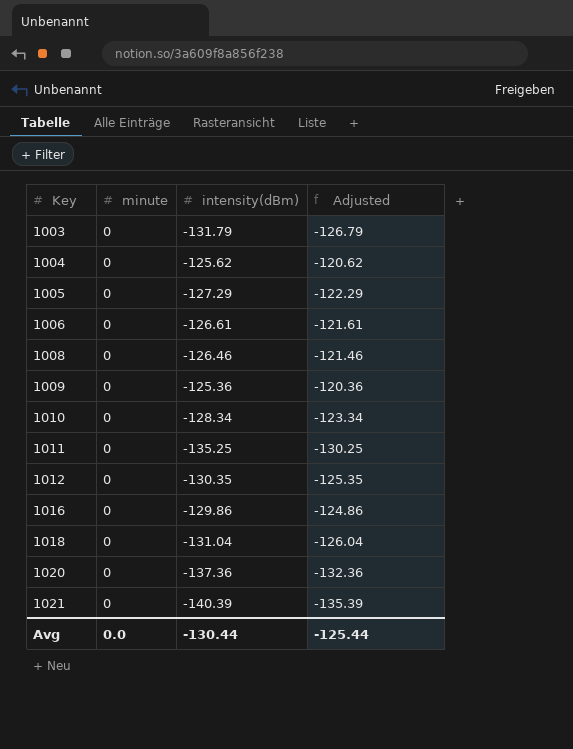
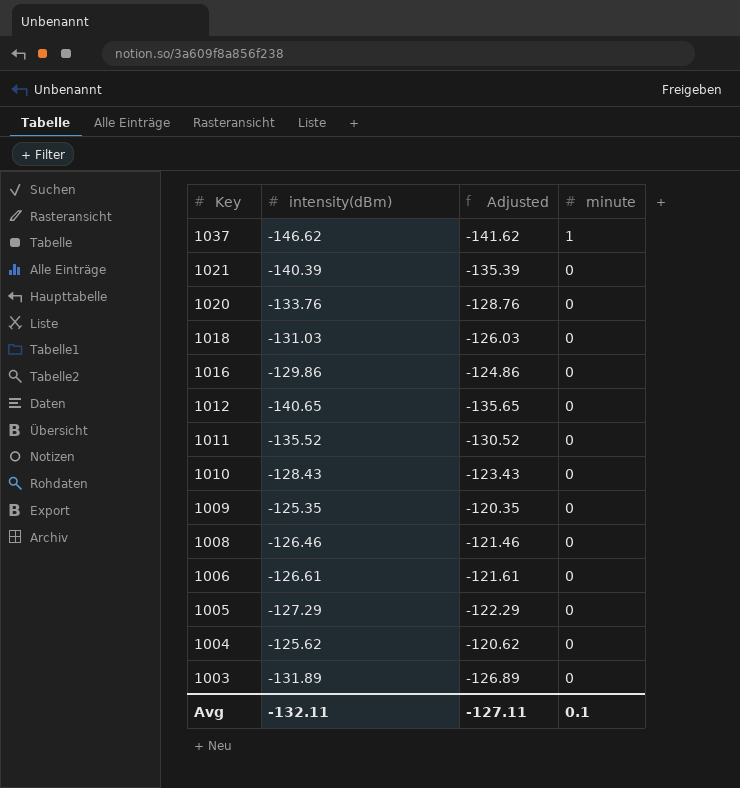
row order: Key ascending -> Key descending
column minute | position: 2 -> 4
row 1037: none -> -146.62 | -141.62 | 1
1020 | intensity(dBm): -137.36 -> -133.76
1020 | Adjusted: -132.36 -> -128.76
1018 | intensity(dBm): -131.04 -> -131.03
1018 | Adjusted: -126.04 -> -126.03
1012 | intensity(dBm): -130.35 -> -140.65
1012 | Adjusted: -125.35 -> -135.65
1011 | intensity(dBm): -135.25 -> -135.52
1011 | Adjusted: -130.25 -> -130.52
1010 | intensity(dBm): -128.34 -> -128.43
1010 | Adjusted: -123.34 -> -123.43
1009 | intensity(dBm): -125.36 -> -125.35
1009 | Adjusted: -120.36 -> -120.35
1003 | intensity(dBm): -131.79 -> -131.89
1003 | Adjusted: -126.79 -> -126.89
Avg | intensity(dBm): -130.44 -> -132.11
Avg | Adjusted: -125.44 -> -127.11
Avg | minute: 0.0 -> 0.1

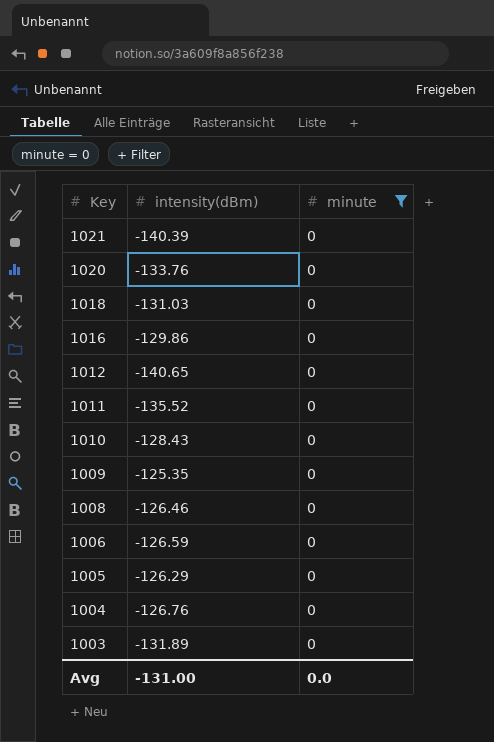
filter: none -> minute = 0
column Adjusted | formula: [intensity(dBm)] + 5 -> none
1006 | intensity(dBm): -126.61 -> -126.59
1005 | intensity(dBm): -127.29 -> -126.29
1004 | intensity(dBm): -125.62 -> -126.76
Avg | intensity(dBm): -132.11 -> -131.00
Avg | minute: 0.1 -> 0.0

